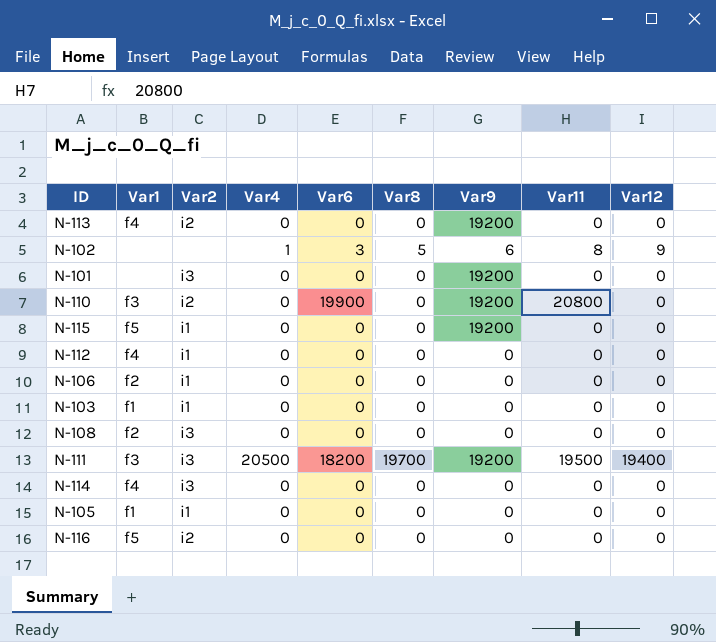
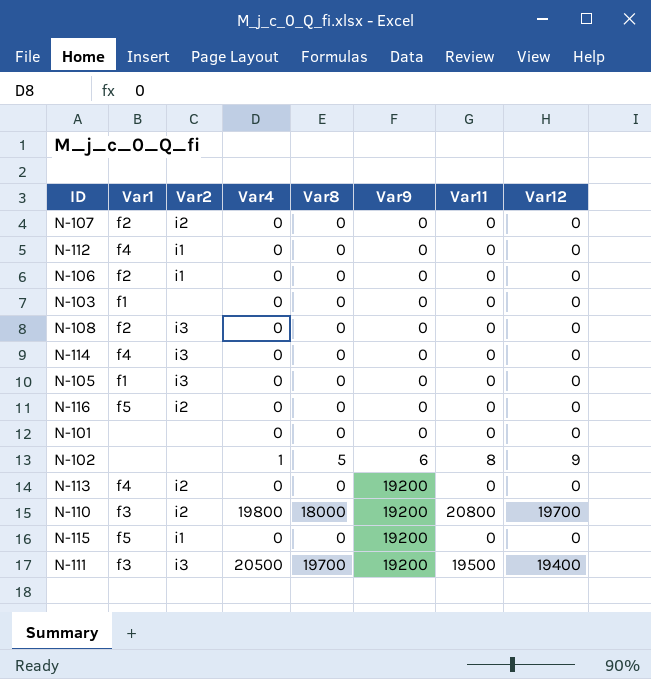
row order: none -> Var9 ascending
column Var6 | position: 5 -> none
row N-107: none -> f2 | i2 | 0 | 0 | 0 | 0 | 0
N-103 | Var2: i1 -> none
N-105 | Var2: i1 -> i3
N-101 | Var2: i3 -> none
N-101 | Var9: 19200 -> 0
N-110 | Var4: 0 -> 19800
N-110 | Var8: 0 -> 18000
N-110 | Var12: 0 -> 19700

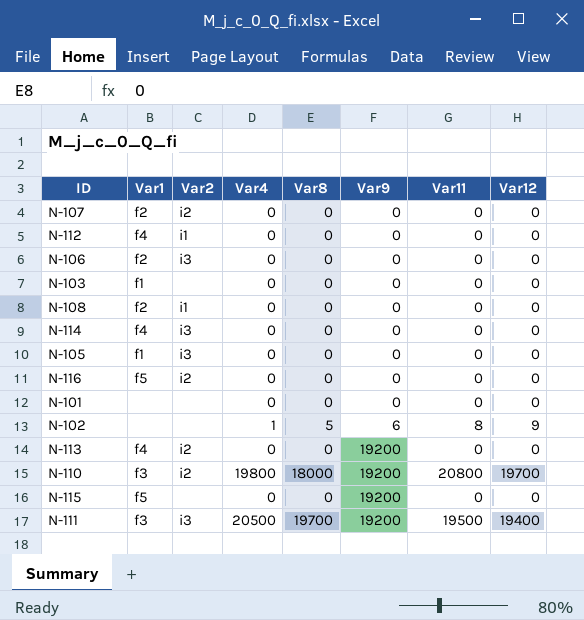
N-106 | Var2: i1 -> i3
N-108 | Var2: i3 -> i1
N-115 | Var2: i1 -> none

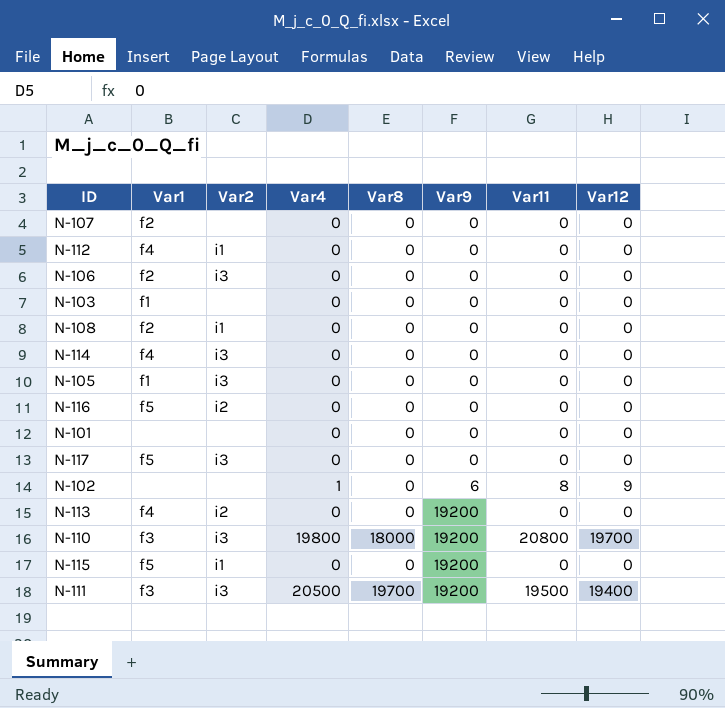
N-107 | Var2: i2 -> none
row N-117: none -> f5 | i3 | 0 | 0 | 0 | 0 | 0
N-102 | Var8: 5 -> 0
N-110 | Var2: i2 -> i3
N-115 | Var2: none -> i1

